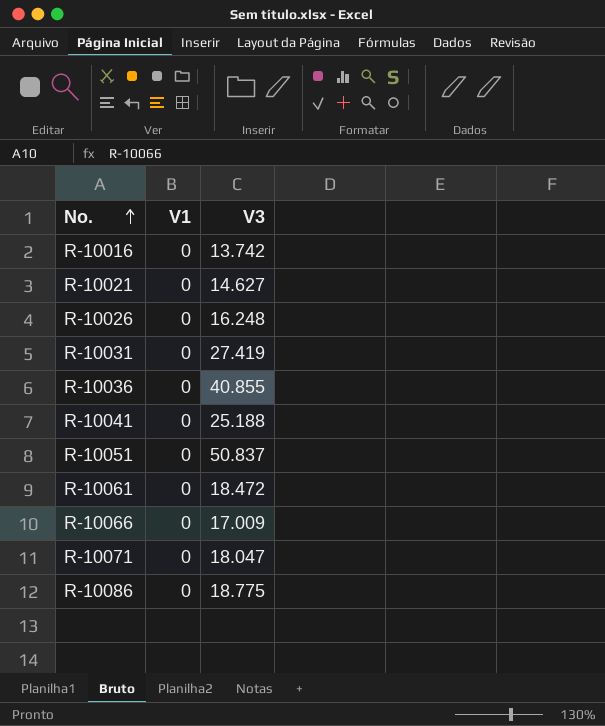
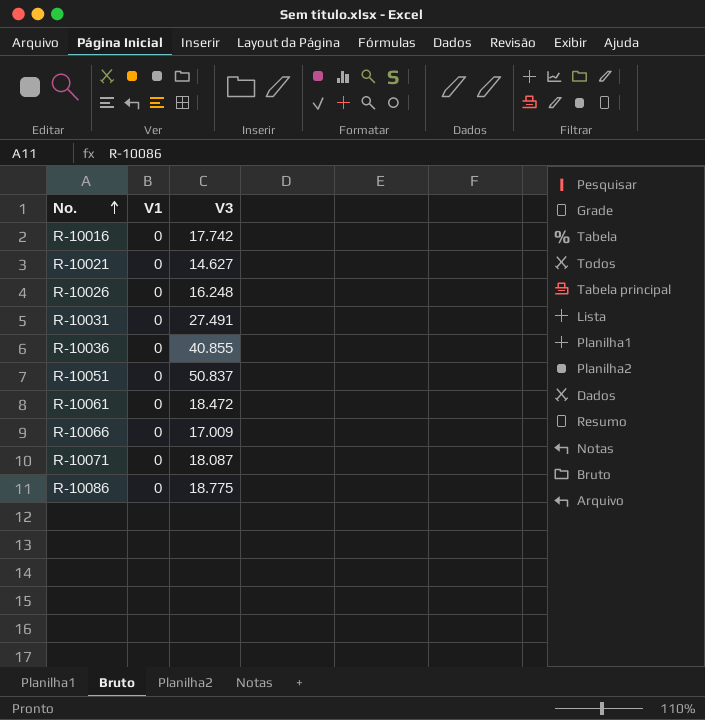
row R-10041: 0 | 25.188 -> none
R-10016 | V3: 13.742 -> 17.742
R-10031 | V3: 27.419 -> 27.491
R-10071 | V3: 18.047 -> 18.087

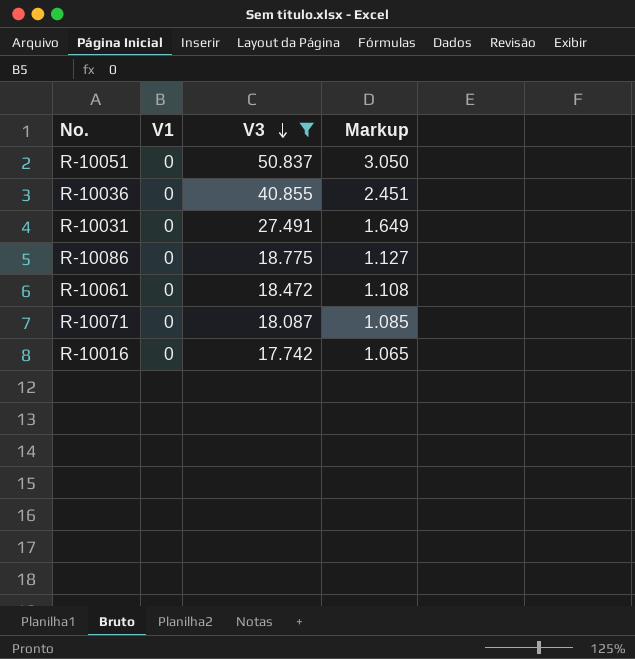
filter: none -> V3 >= 17.742
row order: No. ascending -> V3 descending
column Markup | formula: none -> [V3] * 0.06

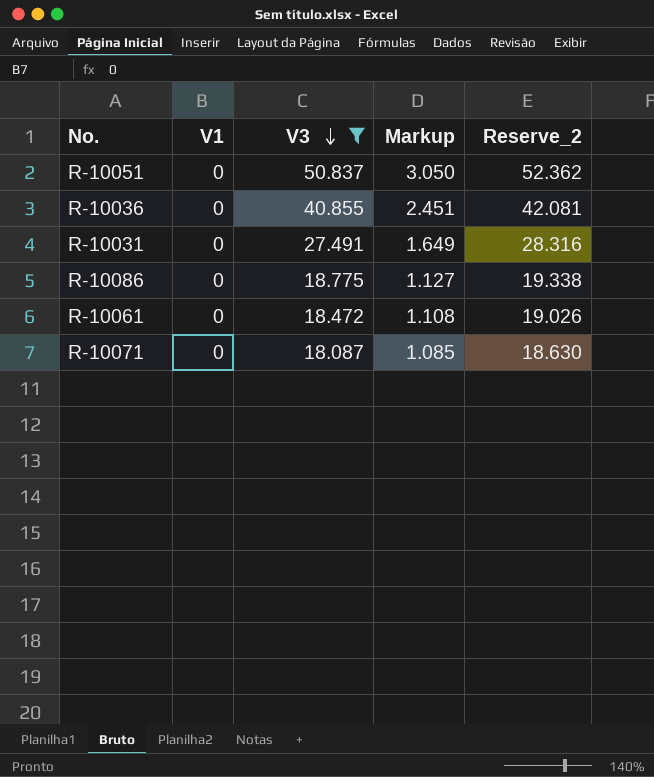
column Reserve_2 | formula: none -> [V3] * 1.03
row R-10016: 0 | 17.742 | 1.065 -> none

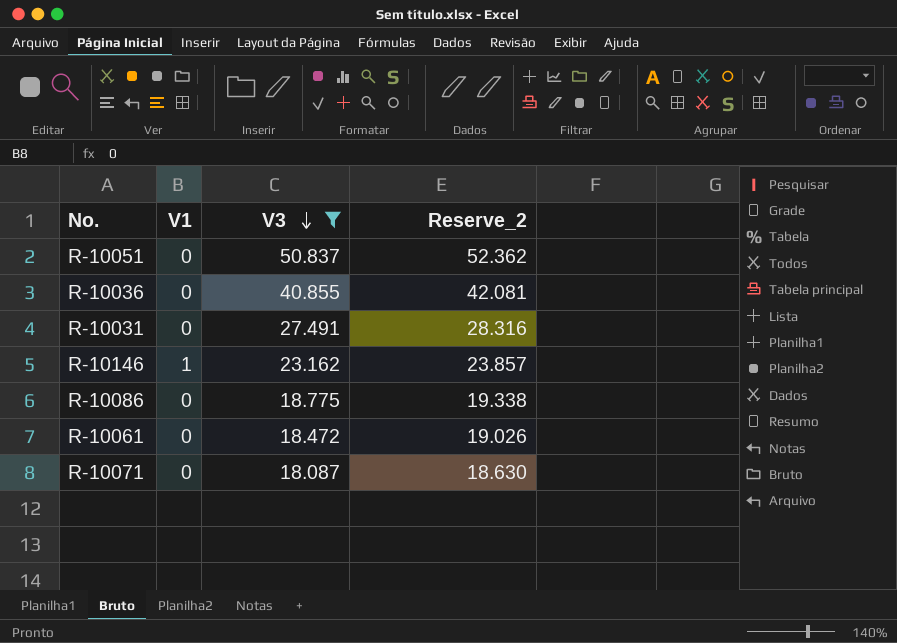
column Markup | formula: [V3] * 0.06 -> none
row R-10146: none -> 1 | 23.162 | 23.857

